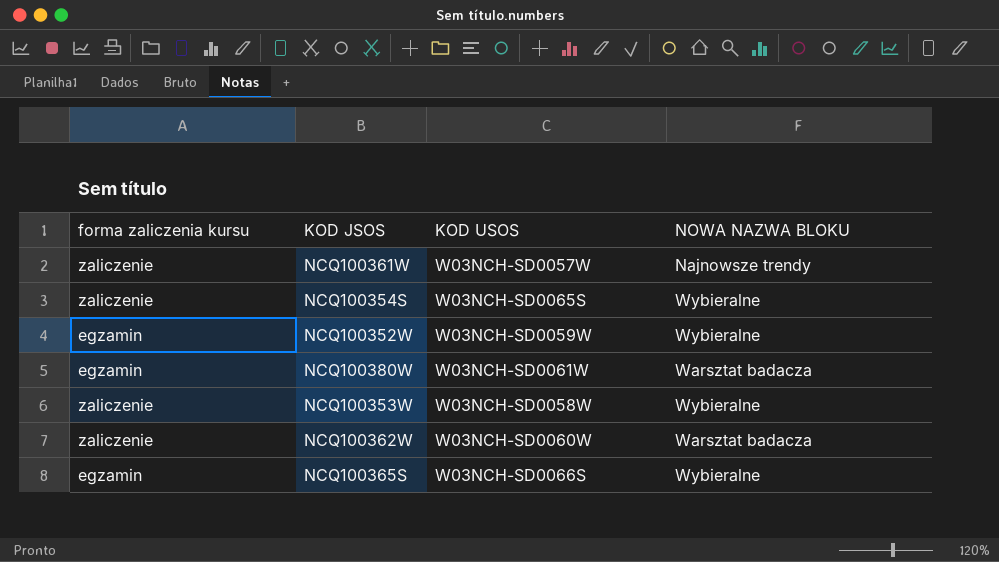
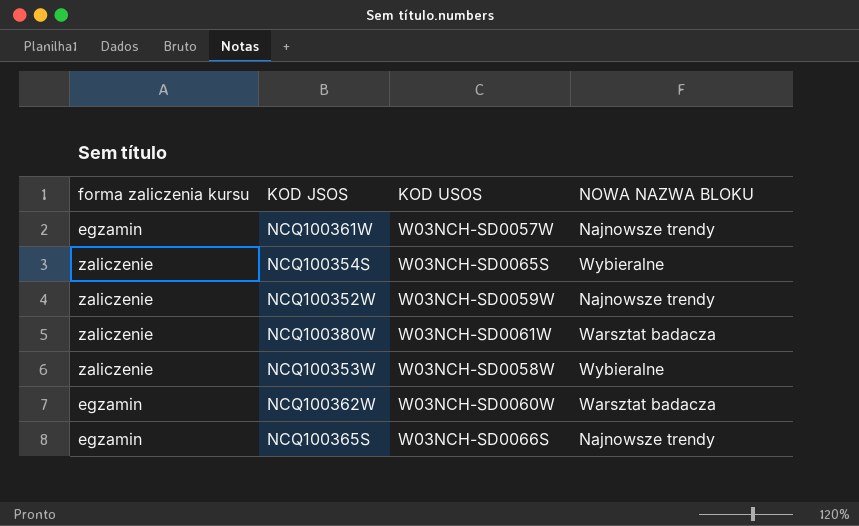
NCQ100361W | forma zaliczenia kursu: zaliczenie -> egzamin
NCQ100352W | forma zaliczenia kursu: egzamin -> zaliczenie
NCQ100352W | NOWA NAZWA BLOKU: Wybieralne -> Najnowsze trendy
NCQ100380W | forma zaliczenia kursu: egzamin -> zaliczenie
NCQ100362W | forma zaliczenia kursu: zaliczenie -> egzamin
NCQ100365S | NOWA NAZWA BLOKU: Wybieralne -> Najnowsze trendy

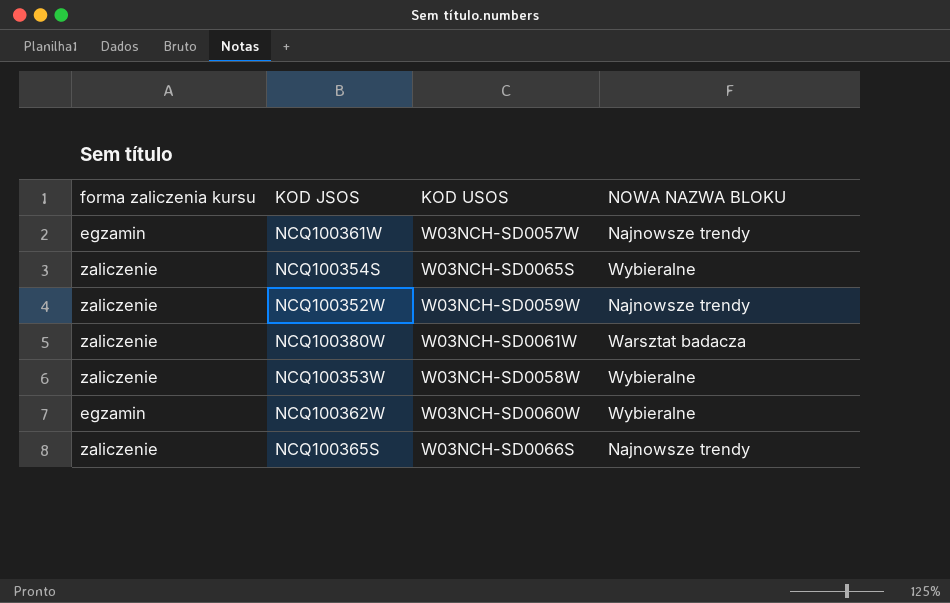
NCQ100362W | NOWA NAZWA BLOKU: Warsztat badacza -> Wybieralne
NCQ100365S | forma zaliczenia kursu: egzamin -> zaliczenie

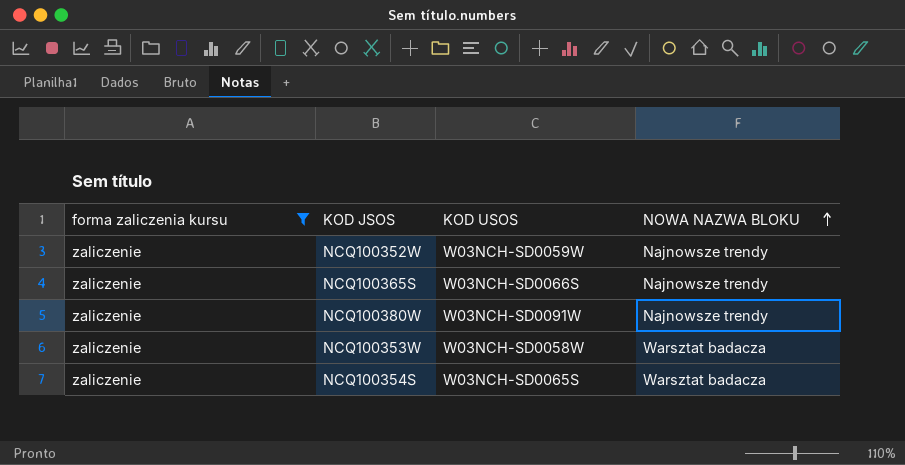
filter: none -> forma zaliczenia kursu = zaliczenie
row order: none -> NOWA NAZWA BLOKU ascending
NCQ100380W | KOD USOS: W03NCH-SD0061W -> W03NCH-SD0091W
NCQ100380W | NOWA NAZWA BLOKU: Warsztat badacza -> Najnowsze trendy
NCQ100353W | NOWA NAZWA BLOKU: Wybieralne -> Warsztat badacza
NCQ100354S | NOWA NAZWA BLOKU: Wybieralne -> Warsztat badacza

